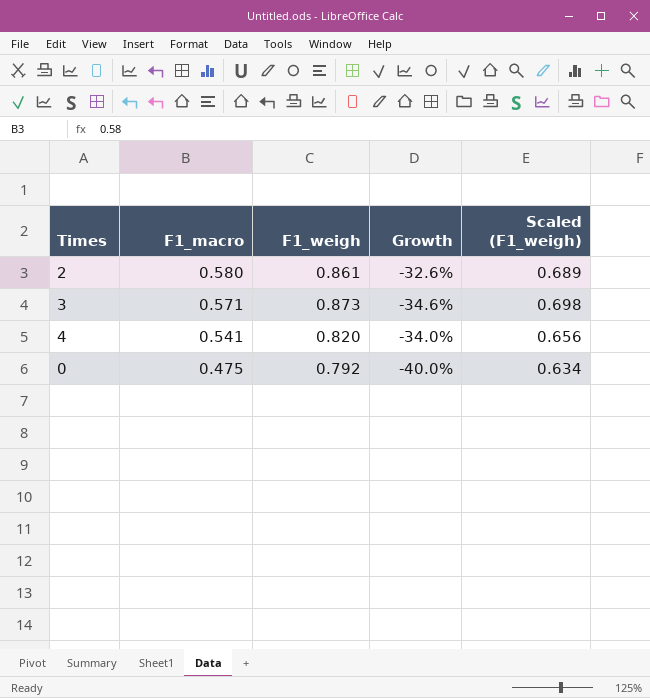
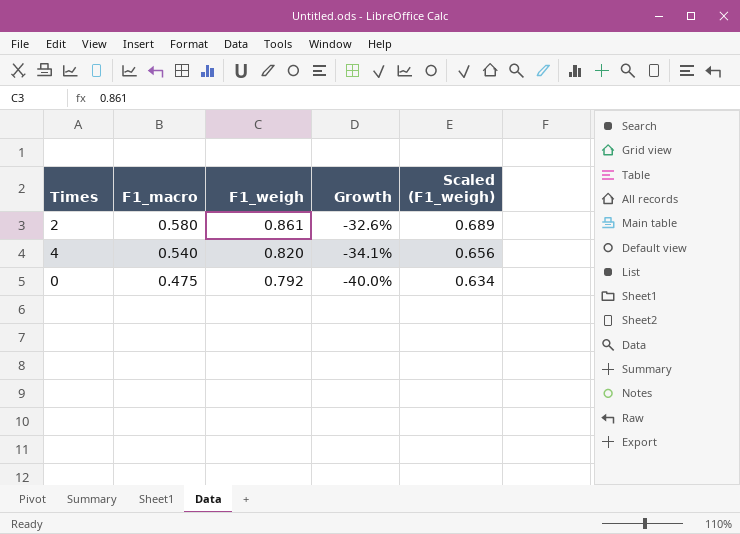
row 3: 0.571 | 0.873 | -34.6% | 0.698 -> none
4 | F1_macro: 0.541 -> 0.540
4 | Growth: -34.0% -> -34.1%

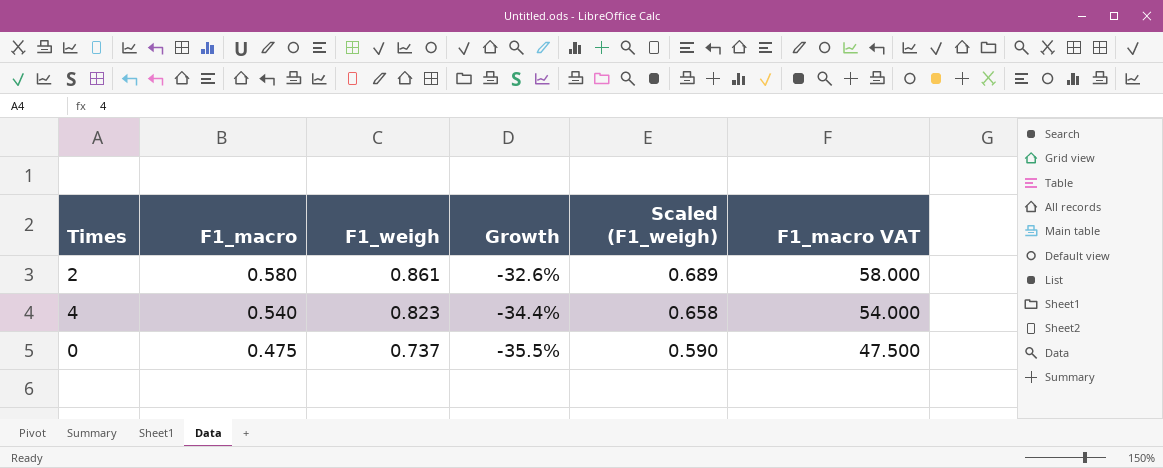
column F1_macro VAT | formula: none -> [F1_macro] * 100
4 | F1_weigh: 0.820 -> 0.823
4 | Growth: -34.1% -> -34.4%
4 | Scaled (F1_weigh): 0.656 -> 0.658
0 | F1_weigh: 0.792 -> 0.737
0 | Growth: -40.0% -> -35.5%
0 | Scaled (F1_weigh): 0.634 -> 0.590

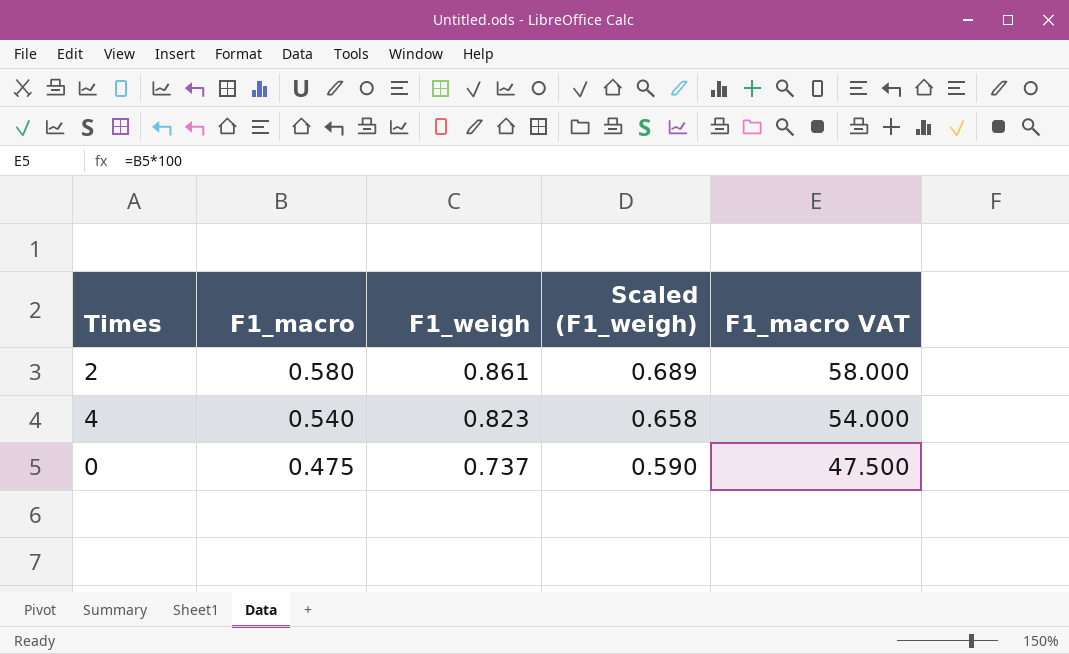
column Growth | formula: ([F1_macro] - [F1_weigh]) / [F1_weigh] -> none

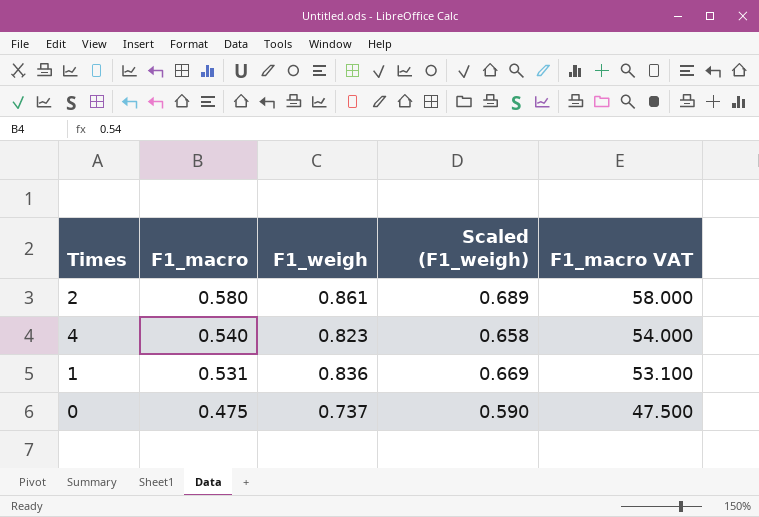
row 1: none -> 0.531 | 0.836 | 0.669 | 53.100

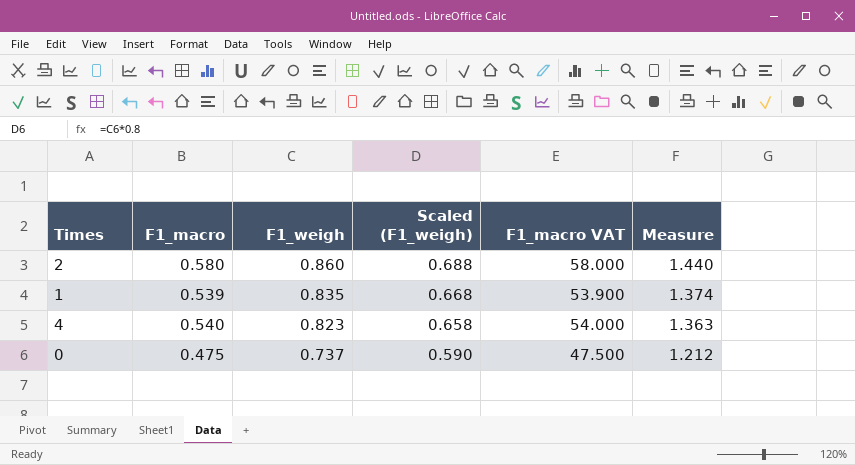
row order: F1_macro descending -> F1_weigh descending
column Measure | formula: none -> [F1_macro] + [F1_weigh]
2 | F1_weigh: 0.861 -> 0.860
2 | Scaled (F1_weigh): 0.689 -> 0.688
1 | F1_macro: 0.531 -> 0.539
1 | F1_weigh: 0.836 -> 0.835
1 | Scaled (F1_weigh): 0.669 -> 0.668
1 | F1_macro VAT: 53.100 -> 53.900

